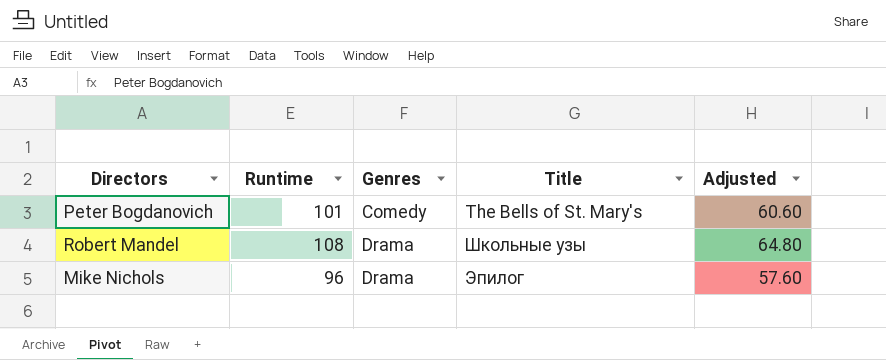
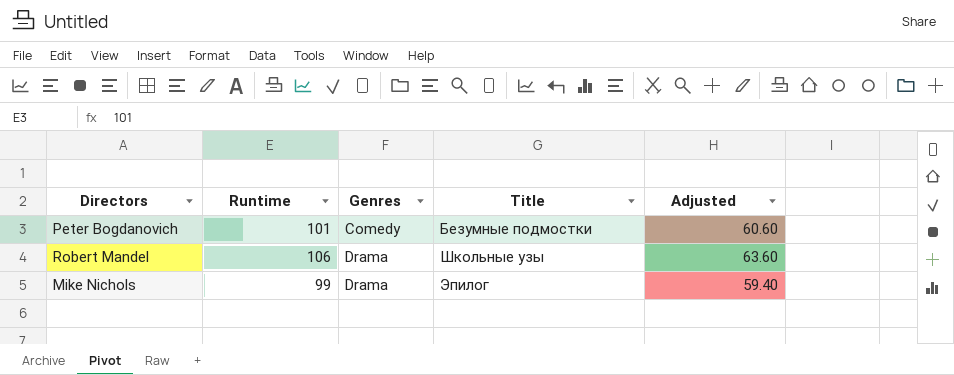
Peter Bogdanovich | Title: The Bells of St. Mary's -> Безумные подмостки
Robert Mandel | Runtime: 108 -> 106
Robert Mandel | Adjusted: 64.80 -> 63.60
Mike Nichols | Runtime: 96 -> 99
Mike Nichols | Adjusted: 57.60 -> 59.40

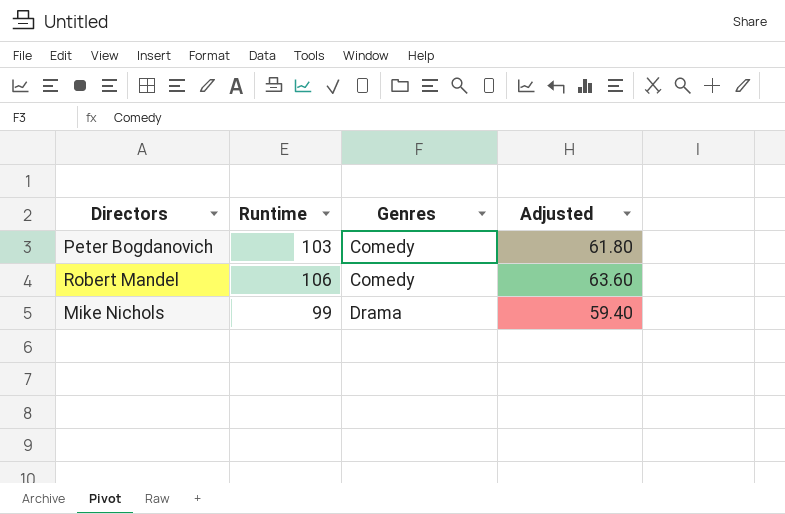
column Title | position: 4 -> none
Peter Bogdanovich | Runtime: 101 -> 103
Peter Bogdanovich | Adjusted: 60.60 -> 61.80
Robert Mandel | Genres: Drama -> Comedy

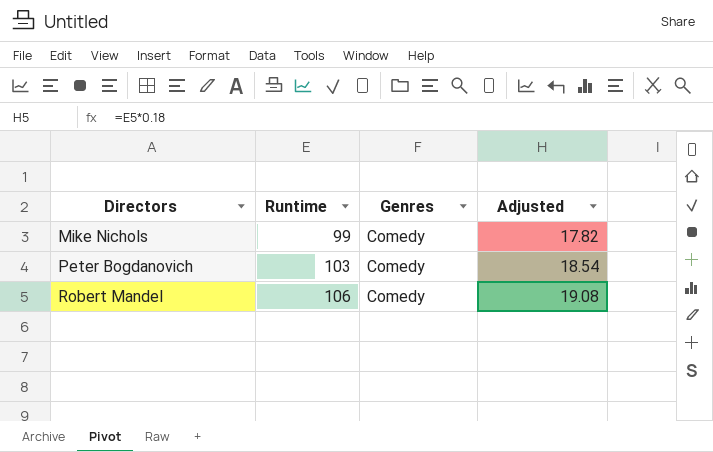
row order: Genres ascending -> Directors ascending
column Adjusted | formula: [Runtime] * 0.6 -> [Runtime] * 0.18
Mike Nichols | Genres: Drama -> Comedy

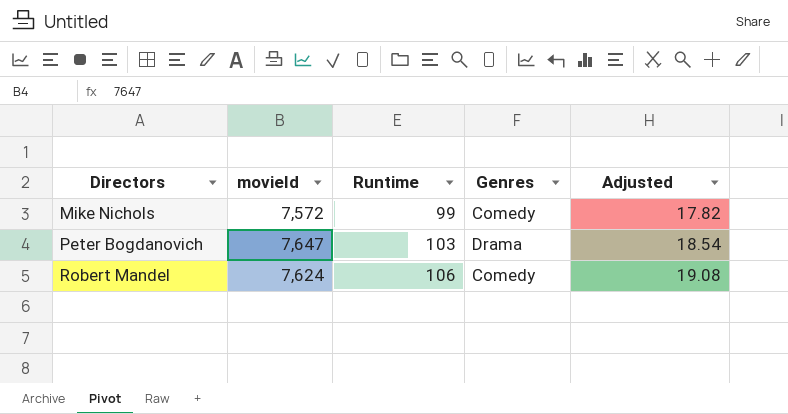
column movieId | position: none -> 2
Peter Bogdanovich | Genres: Comedy -> Drama

